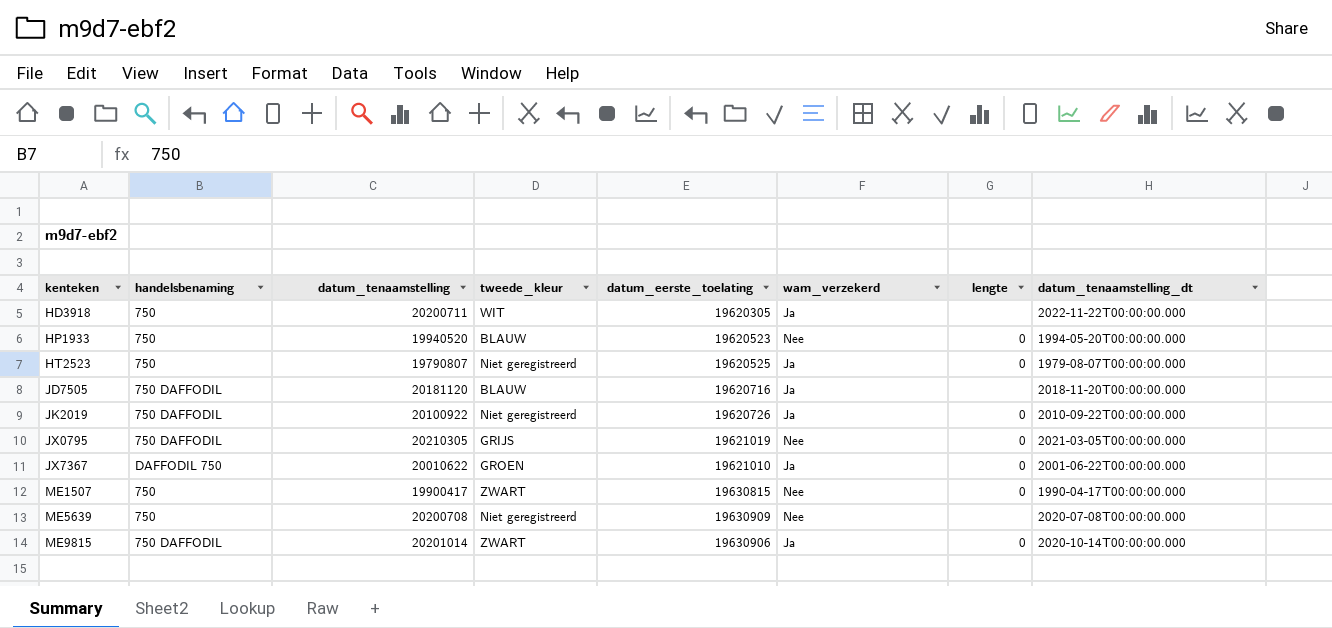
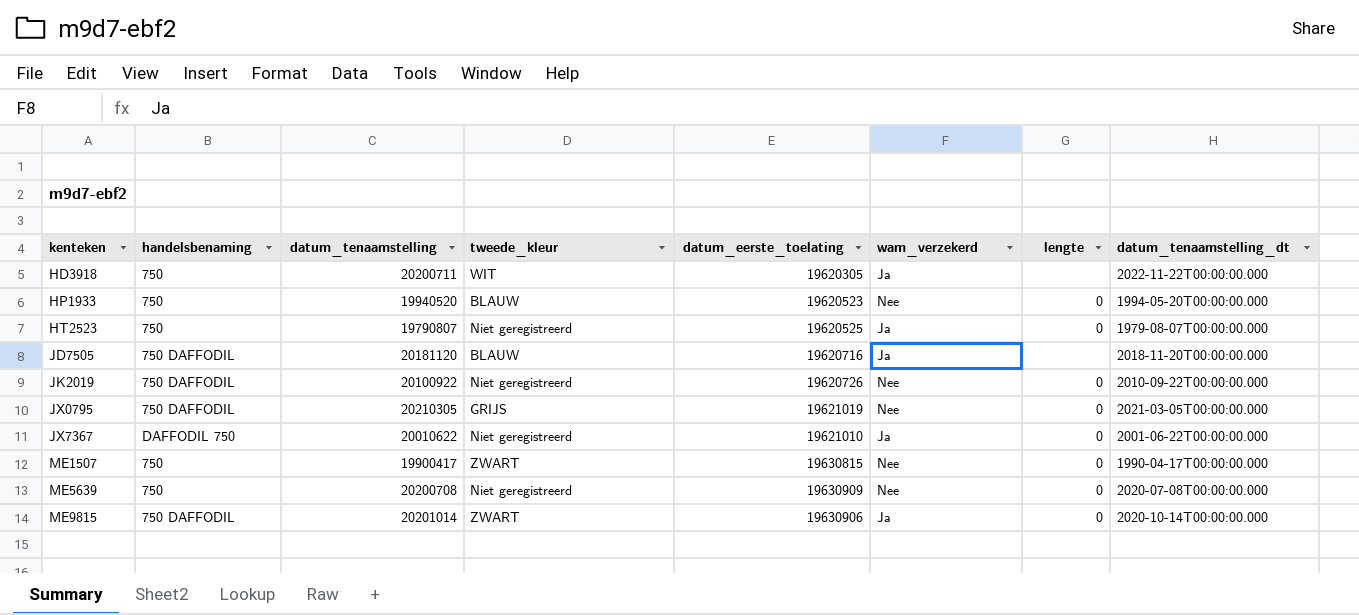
JK2019 | wam_verzekerd: Ja -> Nee
JX7367 | tweede_kleur: GROEN -> Niet geregistreerd
ME5639 | lengte: none -> 0

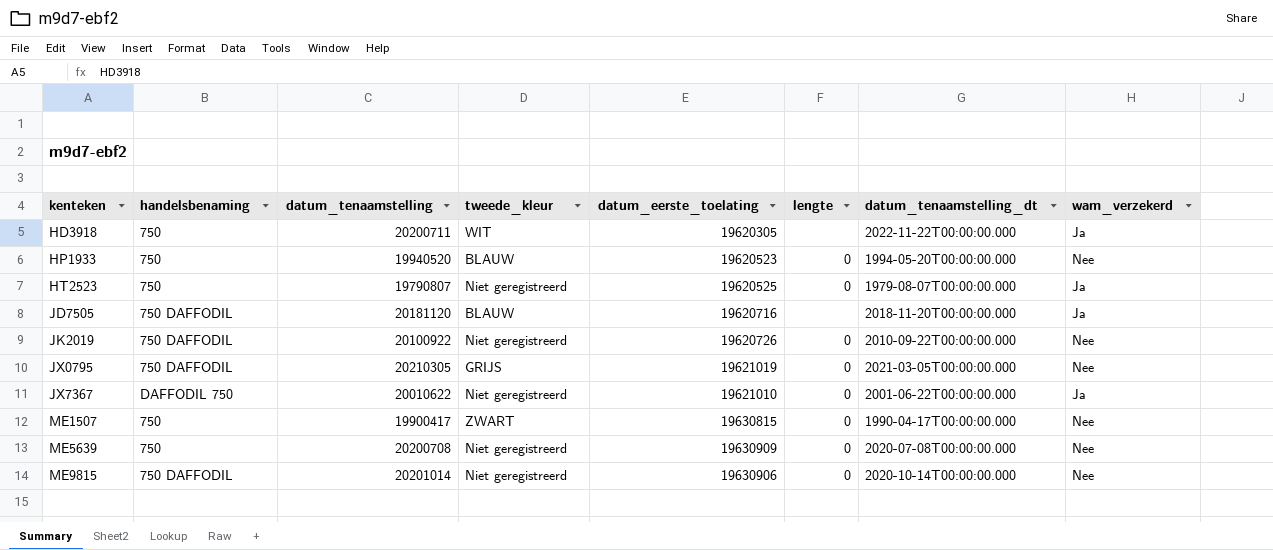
column wam_verzekerd | position: 6 -> 8
ME9815 | tweede_kleur: ZWART -> Niet geregistreerd
ME9815 | wam_verzekerd: Ja -> Nee

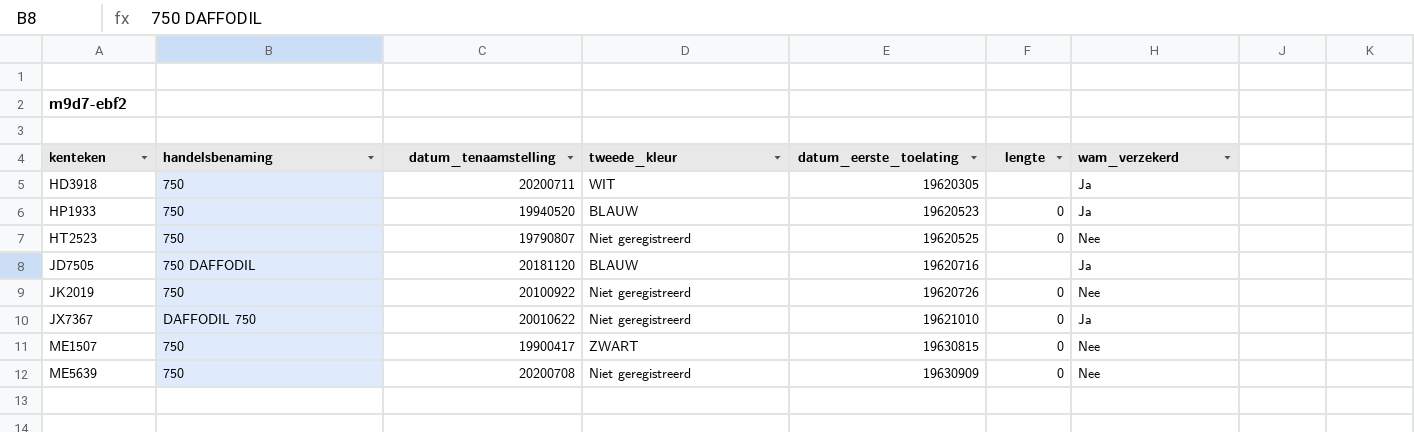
column datum_tenaamstelling_dt | position: 7 -> none
row JX0795: 750 DAFFODIL | 20210305 | GRIJS | 19621019 | 0 | 2021-03-05T00:00:00.000 | Nee -> none
row ME9815: 750 DAFFODIL | 20201014 | Niet geregistreerd | 19630906 | 0 | 2020-10-14T00:00:00.000 | Nee -> none
HP1933 | wam_verzekerd: Nee -> Ja
HT2523 | wam_verzekerd: Ja -> Nee
JK2019 | handelsbenaming: 750 DAFFODIL -> 750

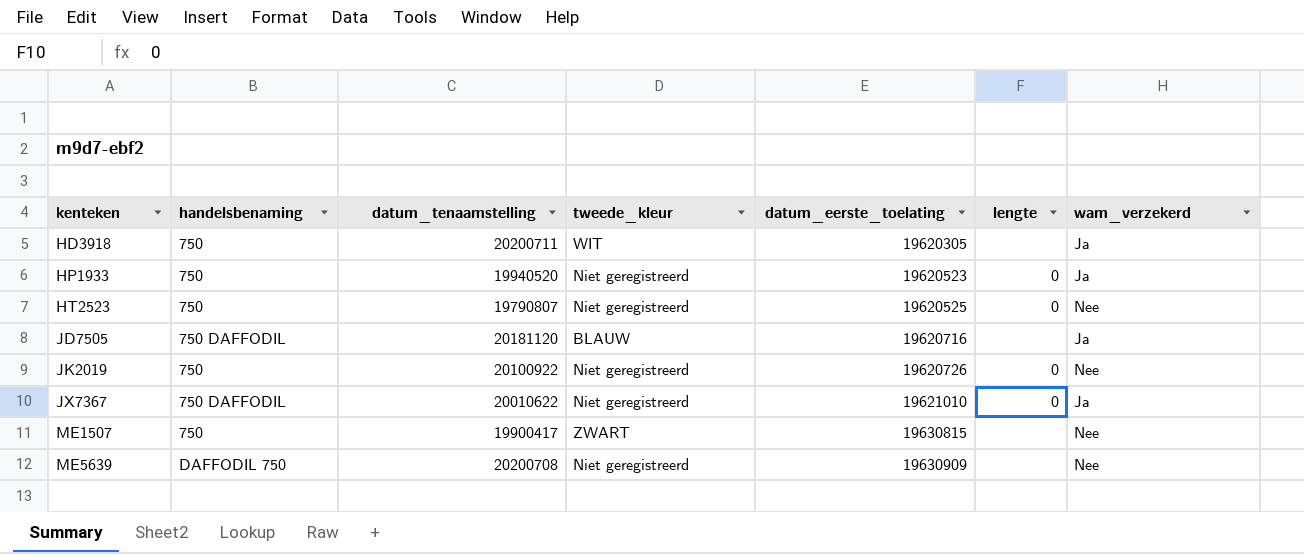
HP1933 | tweede_kleur: BLAUW -> Niet geregistreerd
JX7367 | handelsbenaming: DAFFODIL 750 -> 750 DAFFODIL
ME1507 | lengte: 0 -> none
ME5639 | handelsbenaming: 750 -> DAFFODIL 750
ME5639 | lengte: 0 -> none

